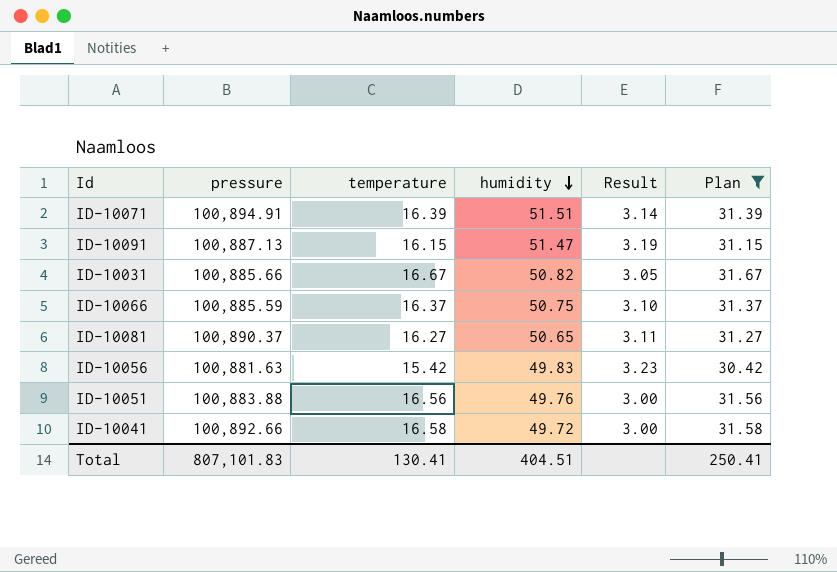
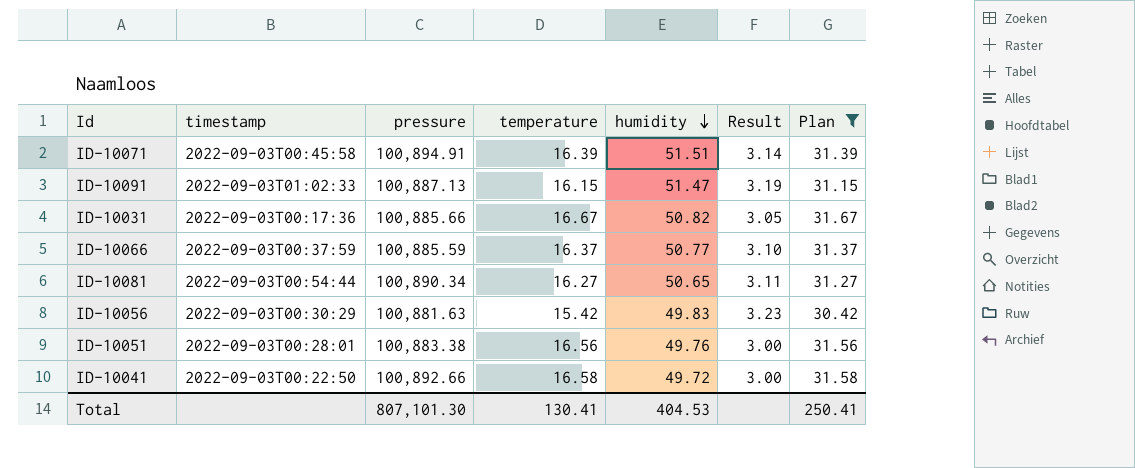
column timestamp | position: none -> 2
ID-10066 | humidity: 50.75 -> 50.77
ID-10081 | pressure: 100,890.37 -> 100,890.34
ID-10051 | pressure: 100,883.88 -> 100,883.38
Total | pressure: 807,101.83 -> 807,101.30
Total | humidity: 404.51 -> 404.53

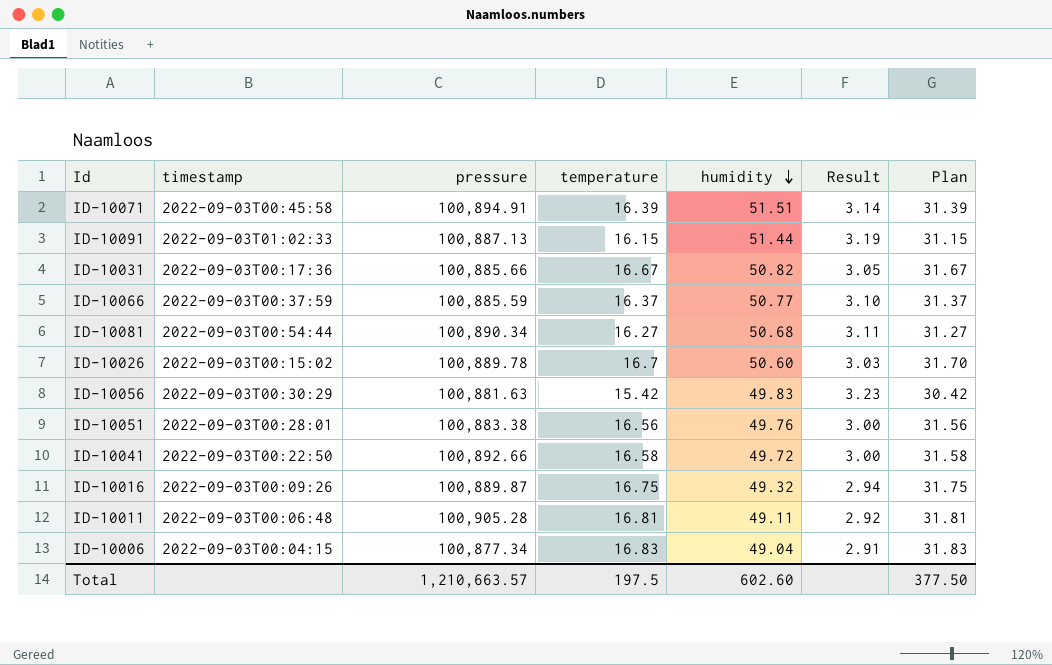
filter: Plan <= 31.67 -> none
ID-10091 | humidity: 51.47 -> 51.44
ID-10081 | humidity: 50.65 -> 50.68
Total | pressure: 807,101.30 -> 1,210,663.57
Total | temperature: 130.41 -> 197.5
Total | humidity: 404.53 -> 602.60
Total | Plan: 250.41 -> 377.50

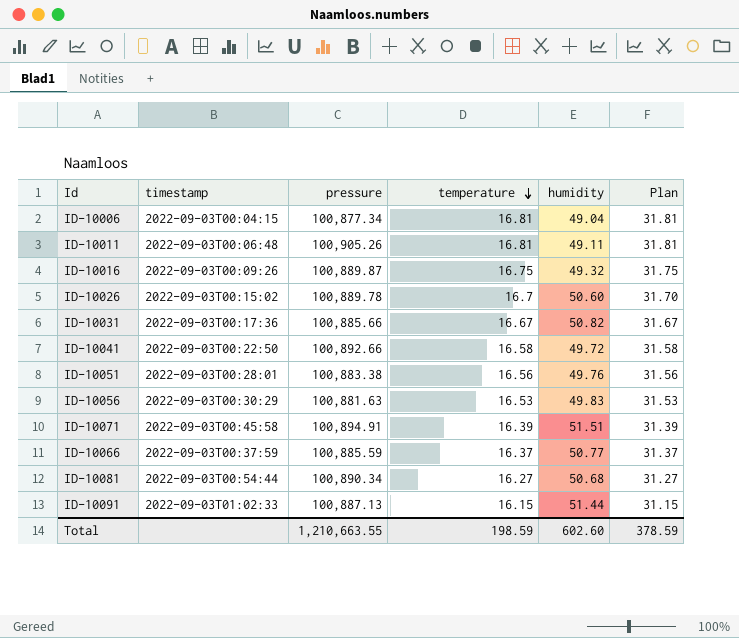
row order: humidity descending -> temperature descending
column Result | formula: [humidity] / [temperature] -> none
ID-10006 | temperature: 16.83 -> 16.81
ID-10006 | Plan: 31.83 -> 31.81
ID-10011 | pressure: 100,905.28 -> 100,905.26
ID-10056 | temperature: 15.42 -> 16.53
ID-10056 | Plan: 30.42 -> 31.53
Total | pressure: 1,210,663.57 -> 1,210,663.55
Total | temperature: 197.5 -> 198.59
Total | Plan: 377.50 -> 378.59

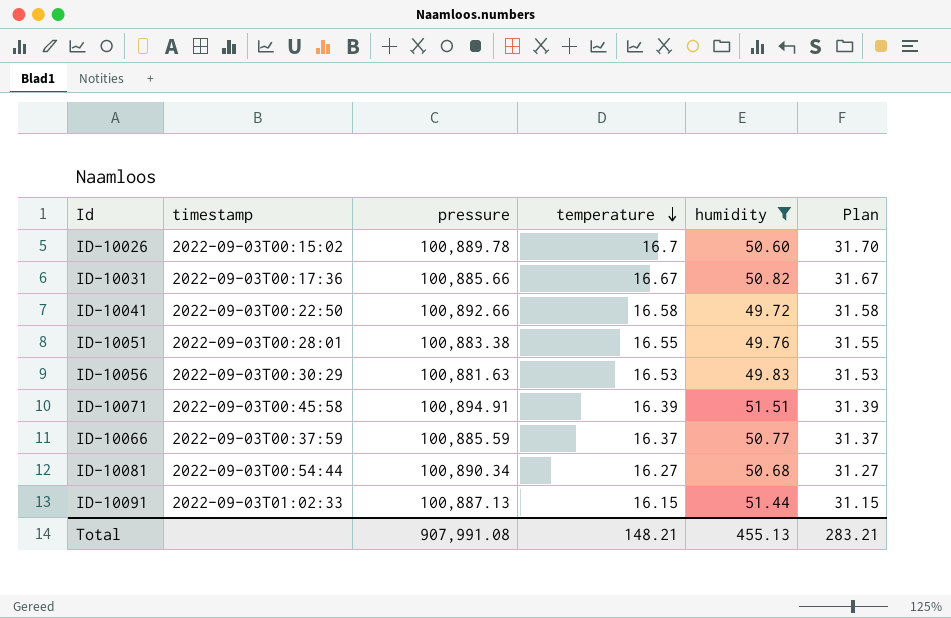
filter: none -> humidity >= 49.72
ID-10051 | temperature: 16.56 -> 16.55
ID-10051 | Plan: 31.56 -> 31.55
Total | pressure: 1,210,663.55 -> 907,991.08
Total | temperature: 198.59 -> 148.21
Total | humidity: 602.60 -> 455.13
Total | Plan: 378.59 -> 283.21

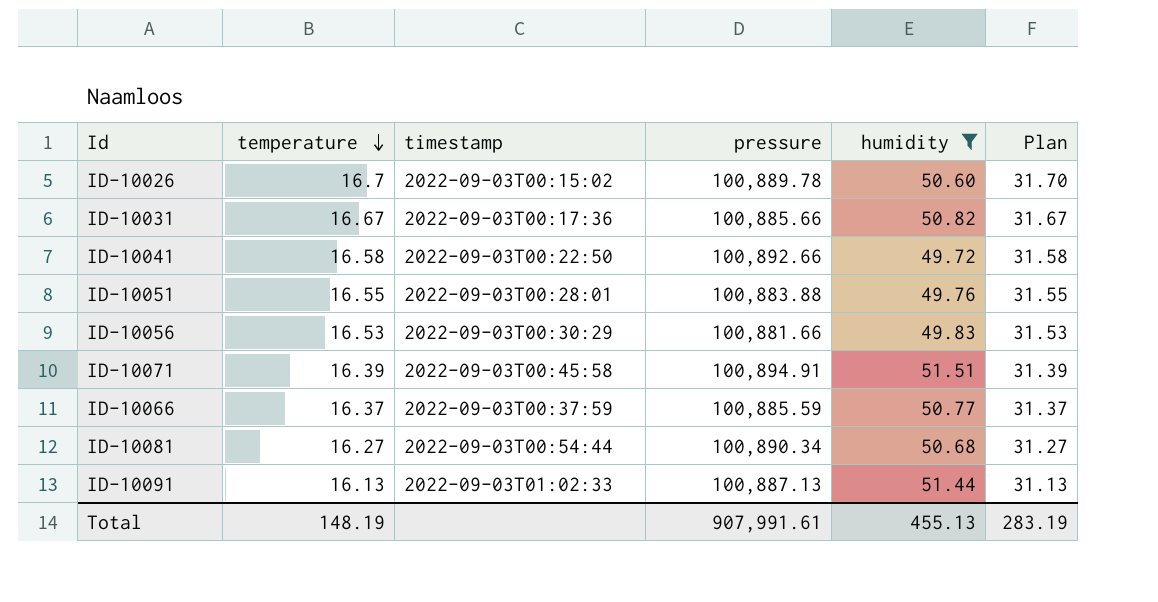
column temperature | position: 4 -> 2
ID-10051 | pressure: 100,883.38 -> 100,883.88
ID-10056 | pressure: 100,881.63 -> 100,881.66
ID-10091 | temperature: 16.15 -> 16.13
ID-10091 | Plan: 31.15 -> 31.13
Total | temperature: 148.21 -> 148.19
Total | pressure: 907,991.08 -> 907,991.61
Total | Plan: 283.21 -> 283.19

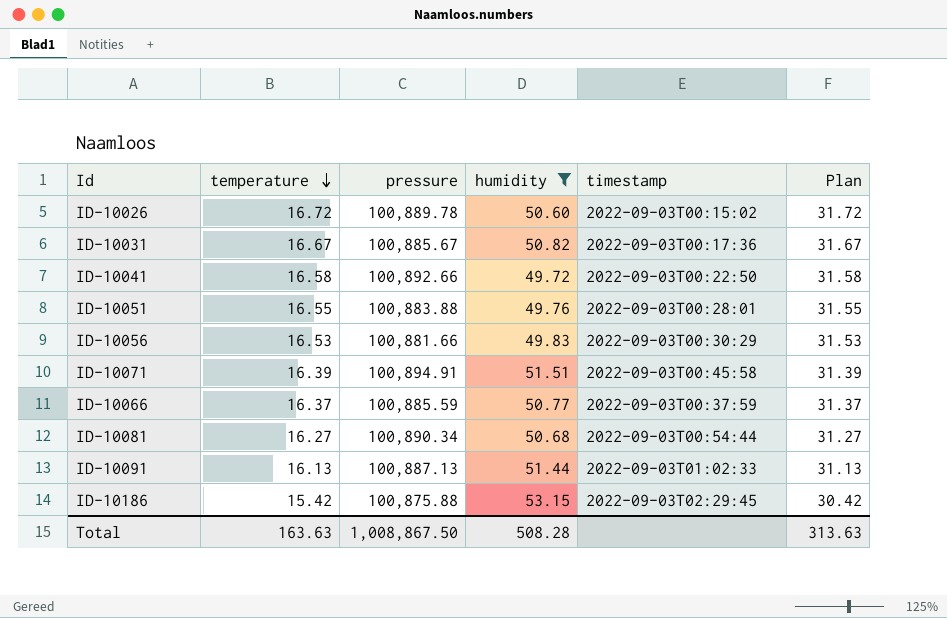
column timestamp | position: 3 -> 5
ID-10026 | temperature: 16.7 -> 16.72
ID-10026 | Plan: 31.70 -> 31.72
ID-10031 | pressure: 100,885.66 -> 100,885.67
row ID-10186: none -> 15.42 | 100,875.88 | 53.15 | 2022-09-03T02:29:45 | 30.42
Total | temperature: 148.19 -> 163.63
Total | pressure: 907,991.61 -> 1,008,867.50
Total | humidity: 455.13 -> 508.28
Total | Plan: 283.19 -> 313.63

